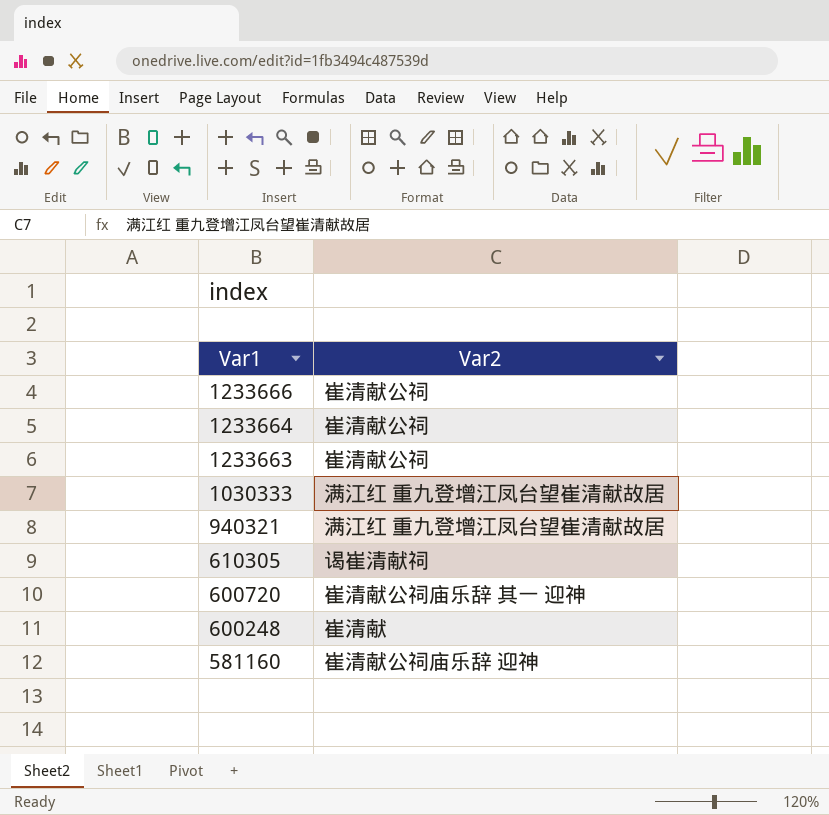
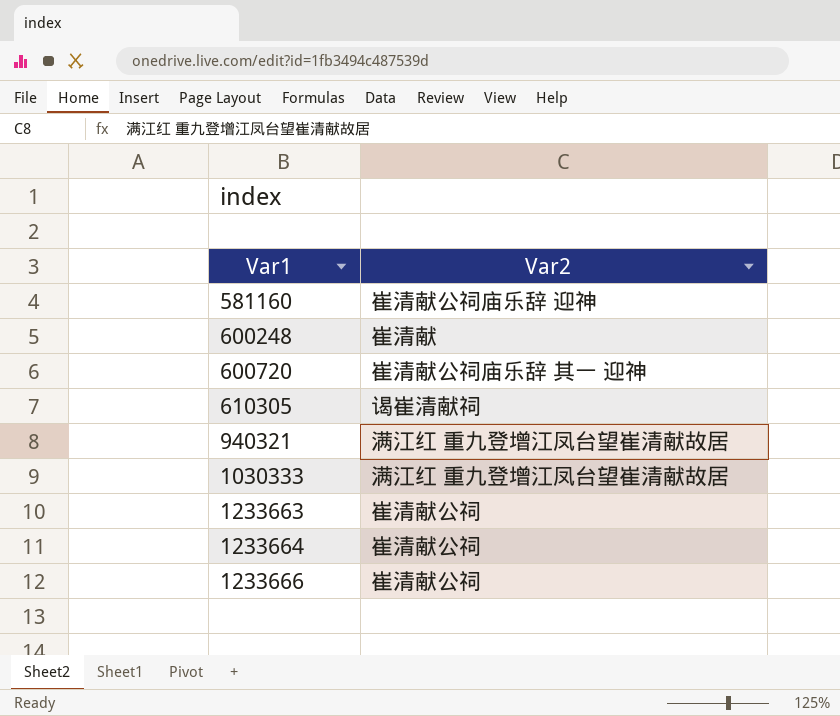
row order: Var1 descending -> Var1 ascending

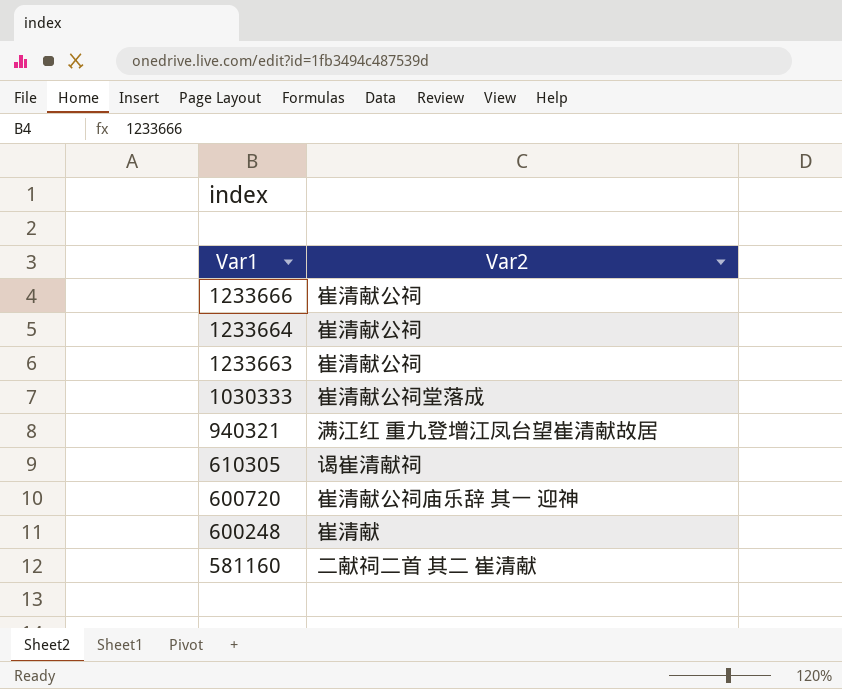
row order: Var1 ascending -> Var1 descending
1030333 | Var2: 满江红 重九登增江凤台望崔清献故居 -> 崔清献公祠堂落成
581160 | Var2: 崔清献公祠庙乐辞 迎神 -> 二献祠二首 其二 崔清献

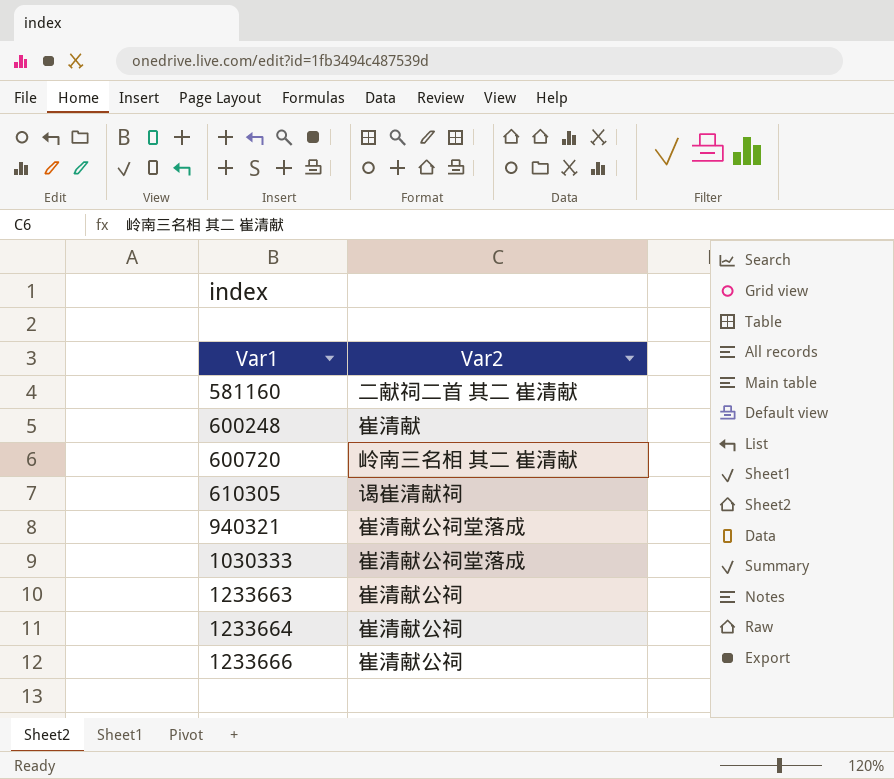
row order: Var1 descending -> Var1 ascending
600720 | Var2: 崔清献公祠庙乐辞 其一 迎神 -> 岭南三名相 其二 崔清献
940321 | Var2: 满江红 重九登增江凤台望崔清献故居 -> 崔清献公祠堂落成

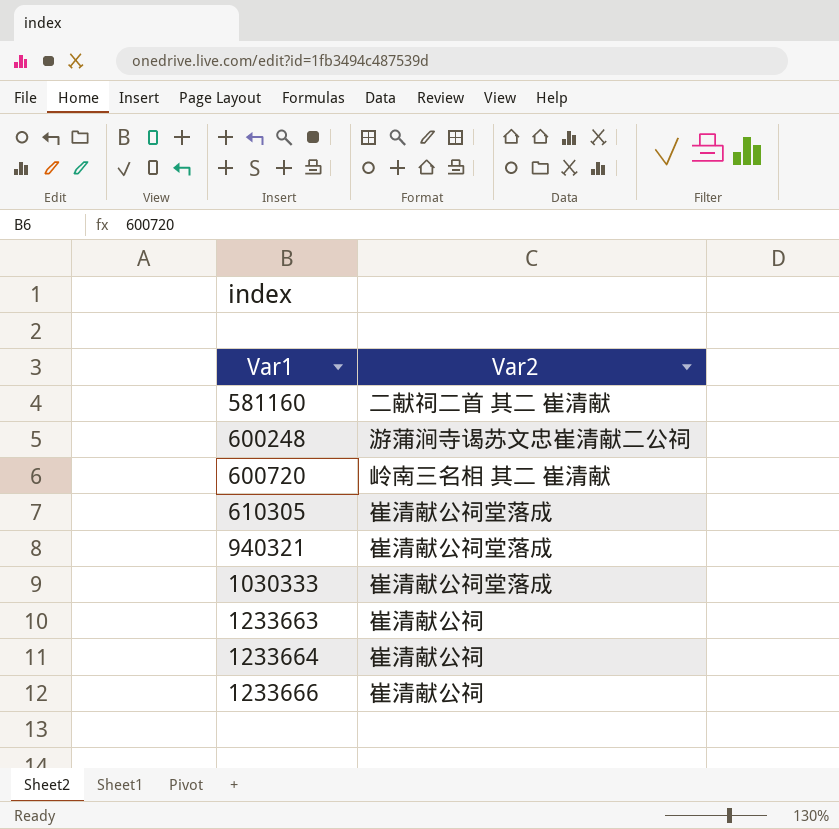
600248 | Var2: 崔清献 -> 游蒲涧寺谒苏文忠崔清献二公祠
610305 | Var2: 谒崔清献祠 -> 崔清献公祠堂落成

